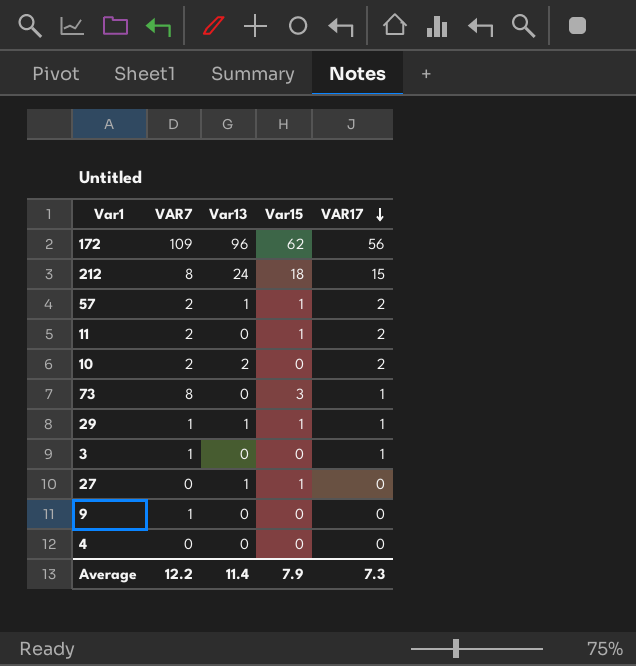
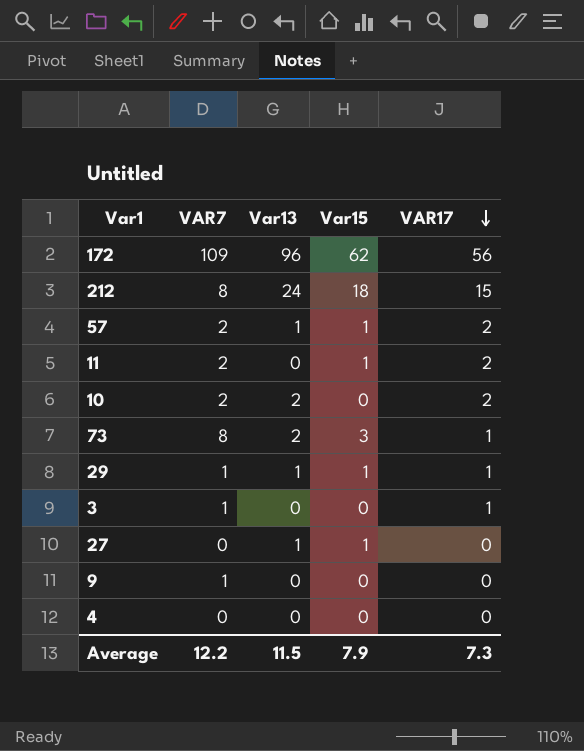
73 | Var13: 0 -> 2
Average | Var13: 11.4 -> 11.5

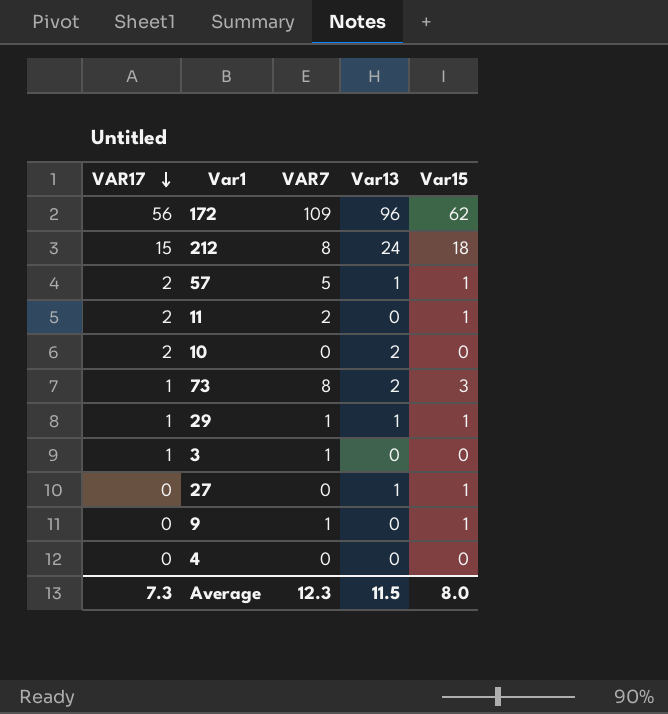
column VAR17 | position: 5 -> 1
57 | VAR7: 2 -> 5
10 | VAR7: 2 -> 0
9 | Var15: 0 -> 1
Average | VAR7: 12.2 -> 12.3
Average | Var15: 7.9 -> 8.0

